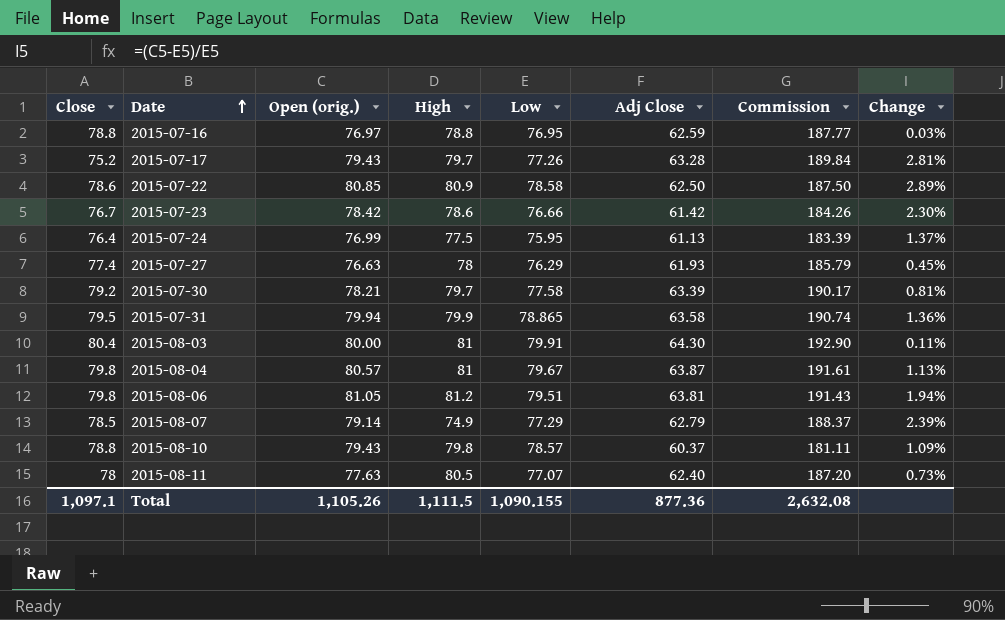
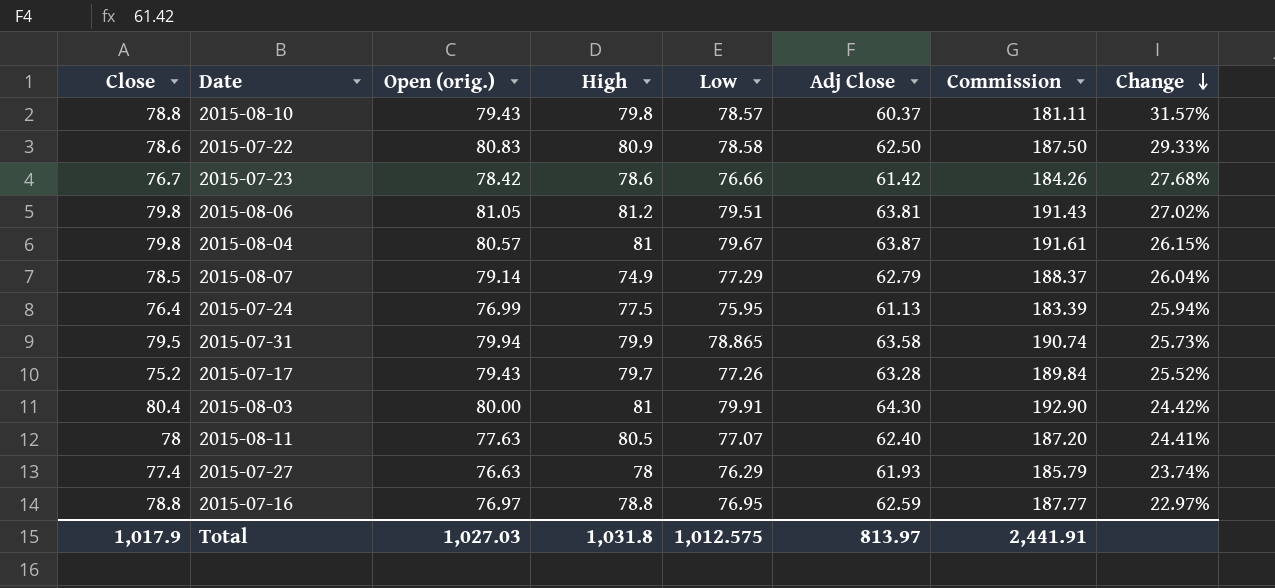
row order: Date ascending -> Change descending
column Change | formula: ([Open (orig.)] - [Low]) / [Low] -> ([Open (orig.)] - [Adj Close]) / [Adj Close]
row 2015-07-30: 79.2 | 78.21 | 79.7 | 77.58 | 63.39 | 190.17 | 0.81% -> none
2015-07-22 | Open (orig.): 80.85 -> 80.83
Total | Close: 1,097.1 -> 1,017.9
Total | Open (orig.): 1,105.26 -> 1,027.03
Total | High: 1,111.5 -> 1,031.8
Total | Low: 1,090.155 -> 1,012.575
Total | Adj Close: 877.36 -> 813.97
Total | Commission: 2,632.08 -> 2,441.91

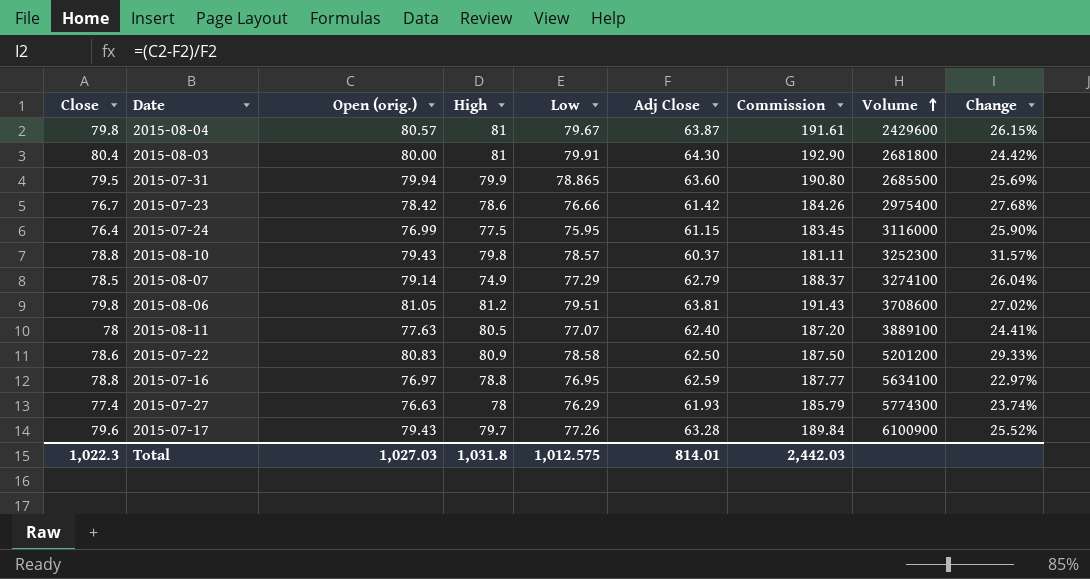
row order: Change descending -> Volume ascending
column Volume | position: none -> 8
2015-07-31 | Adj Close: 63.58 -> 63.60
2015-07-31 | Commission: 190.74 -> 190.80
2015-07-31 | Change: 25.73% -> 25.69%
2015-07-24 | Adj Close: 61.13 -> 61.15
2015-07-24 | Commission: 183.39 -> 183.45
2015-07-24 | Change: 25.94% -> 25.90%
2015-07-17 | Close: 75.2 -> 79.6
Total | Close: 1,017.9 -> 1,022.3
Total | Adj Close: 813.97 -> 814.01
Total | Commission: 2,441.91 -> 2,442.03

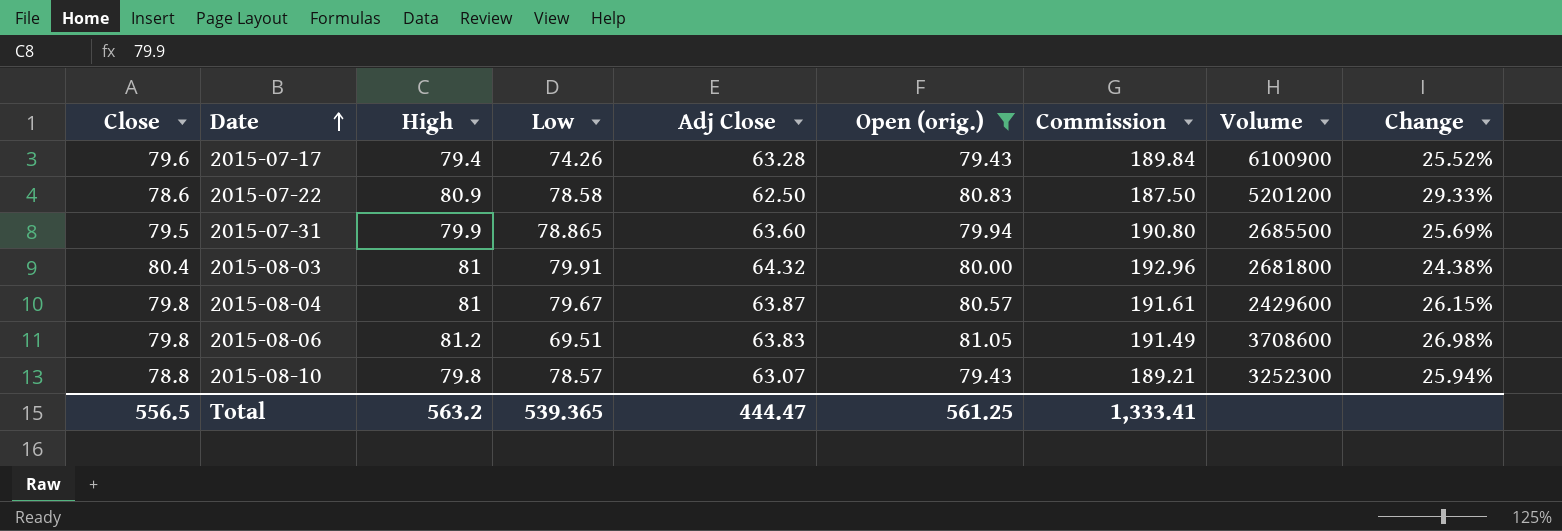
filter: none -> Open (orig.) >= 79.43
row order: Volume ascending -> Date ascending
column Open (orig.) | position: 3 -> 6
2015-07-17 | High: 79.7 -> 79.4
2015-07-17 | Low: 77.26 -> 74.26
2015-08-03 | Adj Close: 64.30 -> 64.32
2015-08-03 | Commission: 192.90 -> 192.96
2015-08-03 | Change: 24.42% -> 24.38%
2015-08-06 | Low: 79.51 -> 69.51
2015-08-06 | Adj Close: 63.81 -> 63.83
2015-08-06 | Commission: 191.43 -> 191.49
2015-08-06 | Change: 27.02% -> 26.98%
2015-08-10 | Adj Close: 60.37 -> 63.07
2015-08-10 | Commission: 181.11 -> 189.21
2015-08-10 | Change: 31.57% -> 25.94%
Total | Close: 1,022.3 -> 556.5
Total | High: 1,031.8 -> 563.2
Total | Low: 1,012.575 -> 539.365
Total | Adj Close: 814.01 -> 444.47
Total | Open (orig.): 1,027.03 -> 561.25
Total | Commission: 2,442.03 -> 1,333.41

